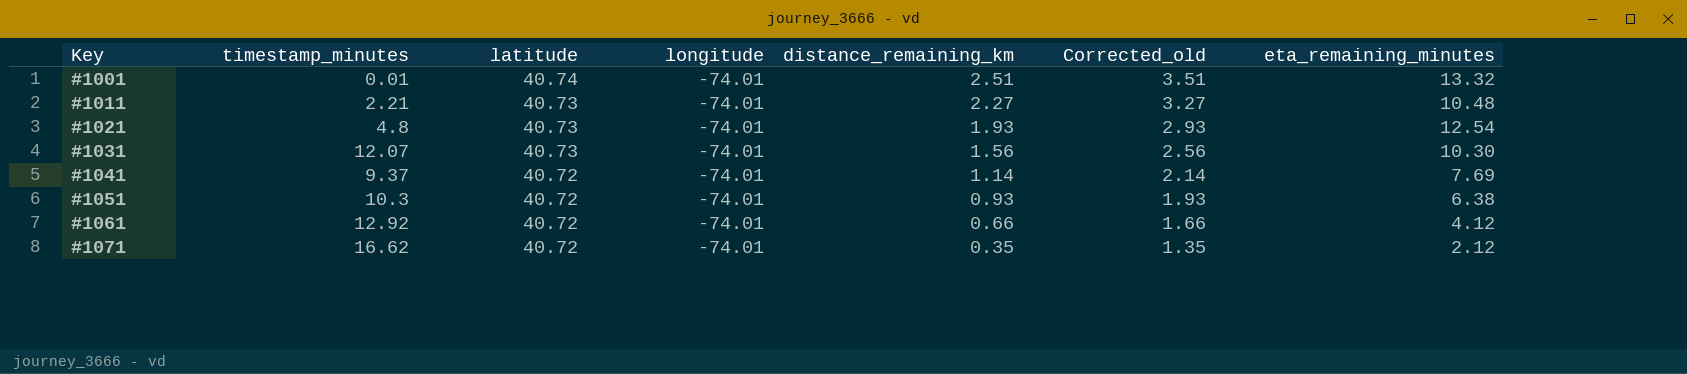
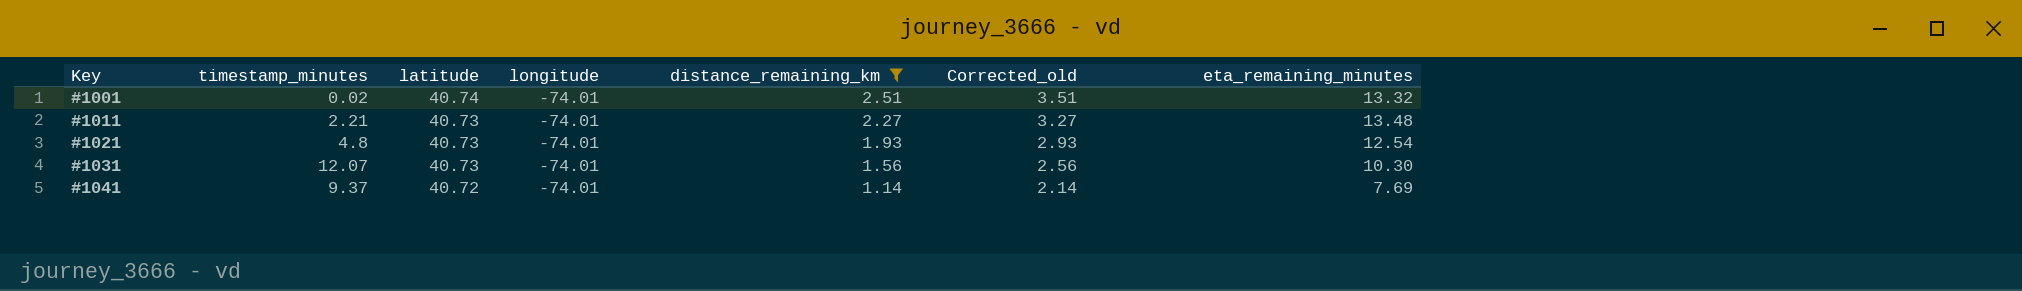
filter: none -> distance_remaining_km >= 1.14
#1001 | timestamp_minutes: 0.01 -> 0.02
#1011 | eta_remaining_minutes: 10.48 -> 13.48

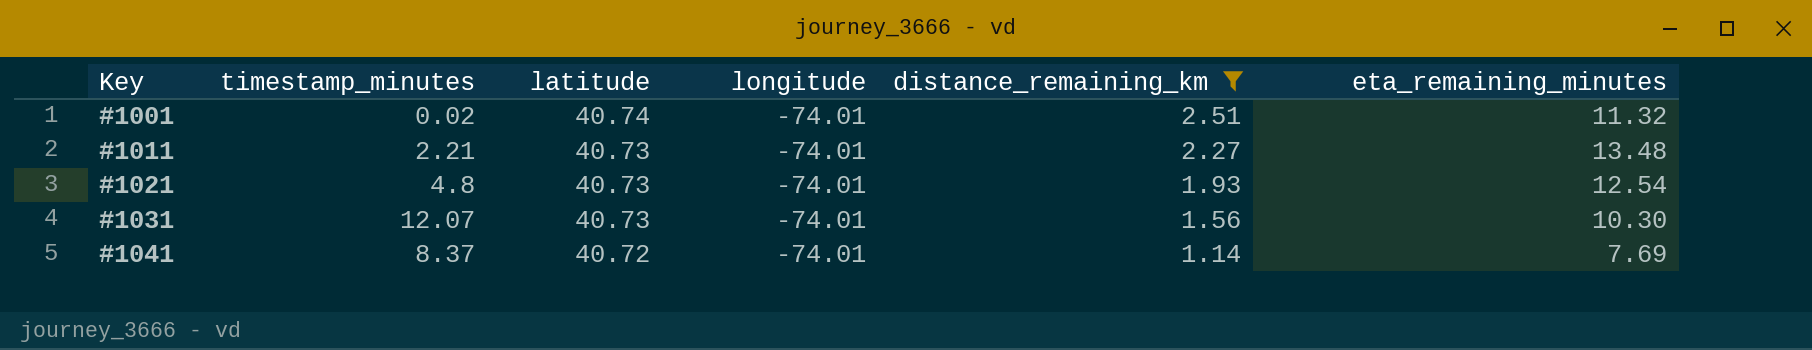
column Corrected_old | formula: [distance_remaining_km] + 1 -> none
#1001 | eta_remaining_minutes: 13.32 -> 11.32
#1041 | timestamp_minutes: 9.37 -> 8.37

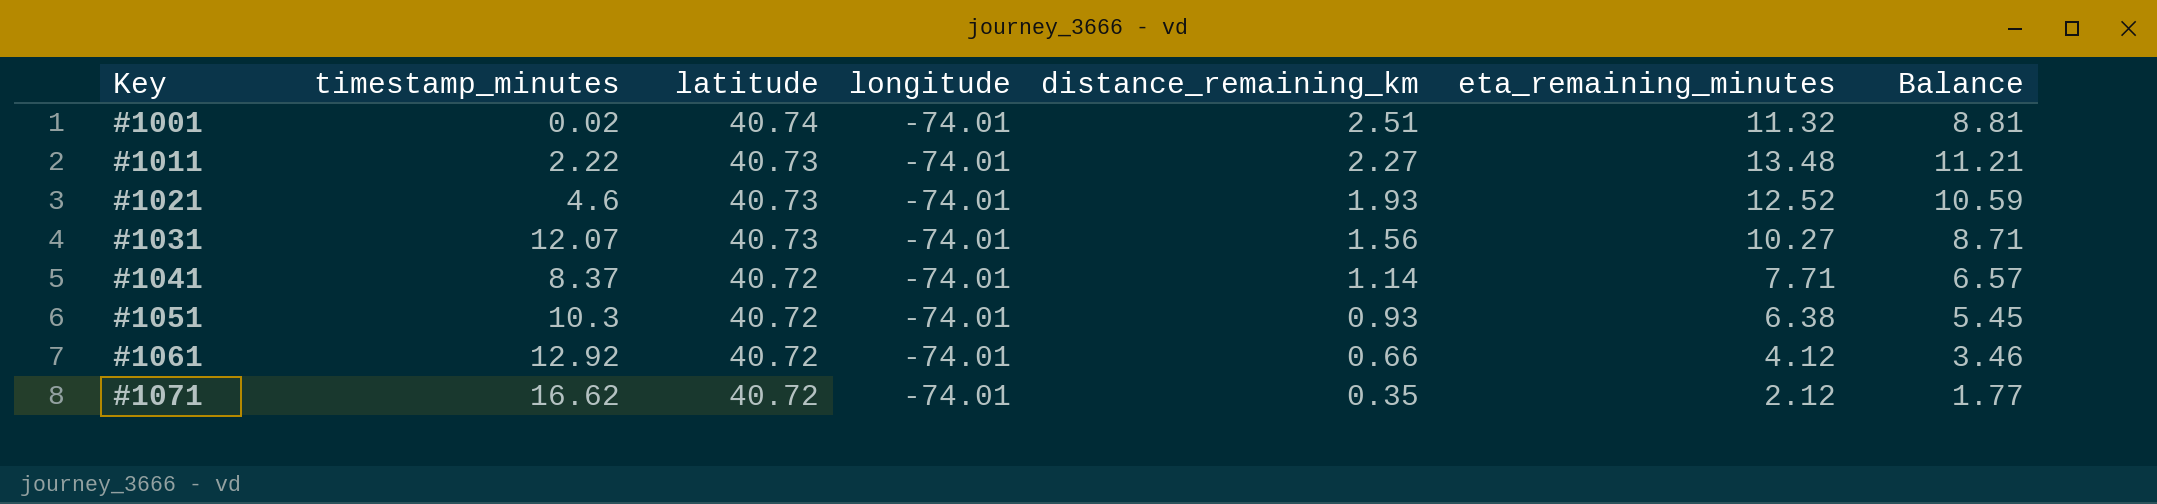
filter: distance_remaining_km >= 1.14 -> none
column Balance | formula: none -> [eta_remaining_minutes] - [distance_remaining_km]
#1011 | timestamp_minutes: 2.21 -> 2.22
#1021 | timestamp_minutes: 4.8 -> 4.6
#1021 | eta_remaining_minutes: 12.54 -> 12.52
#1031 | eta_remaining_minutes: 10.30 -> 10.27
#1041 | eta_remaining_minutes: 7.69 -> 7.71

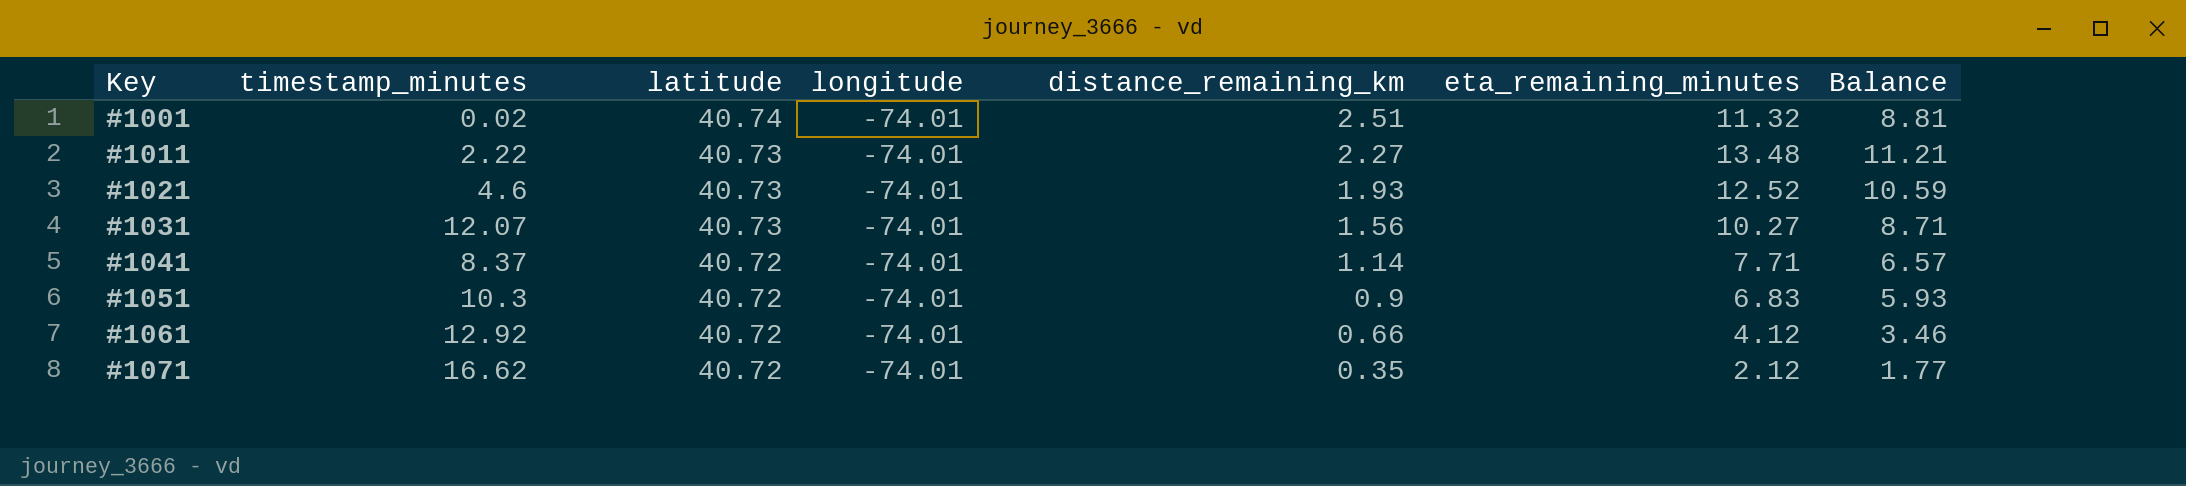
#1051 | distance_remaining_km: 0.93 -> 0.9
#1051 | eta_remaining_minutes: 6.38 -> 6.83
#1051 | Balance: 5.45 -> 5.93

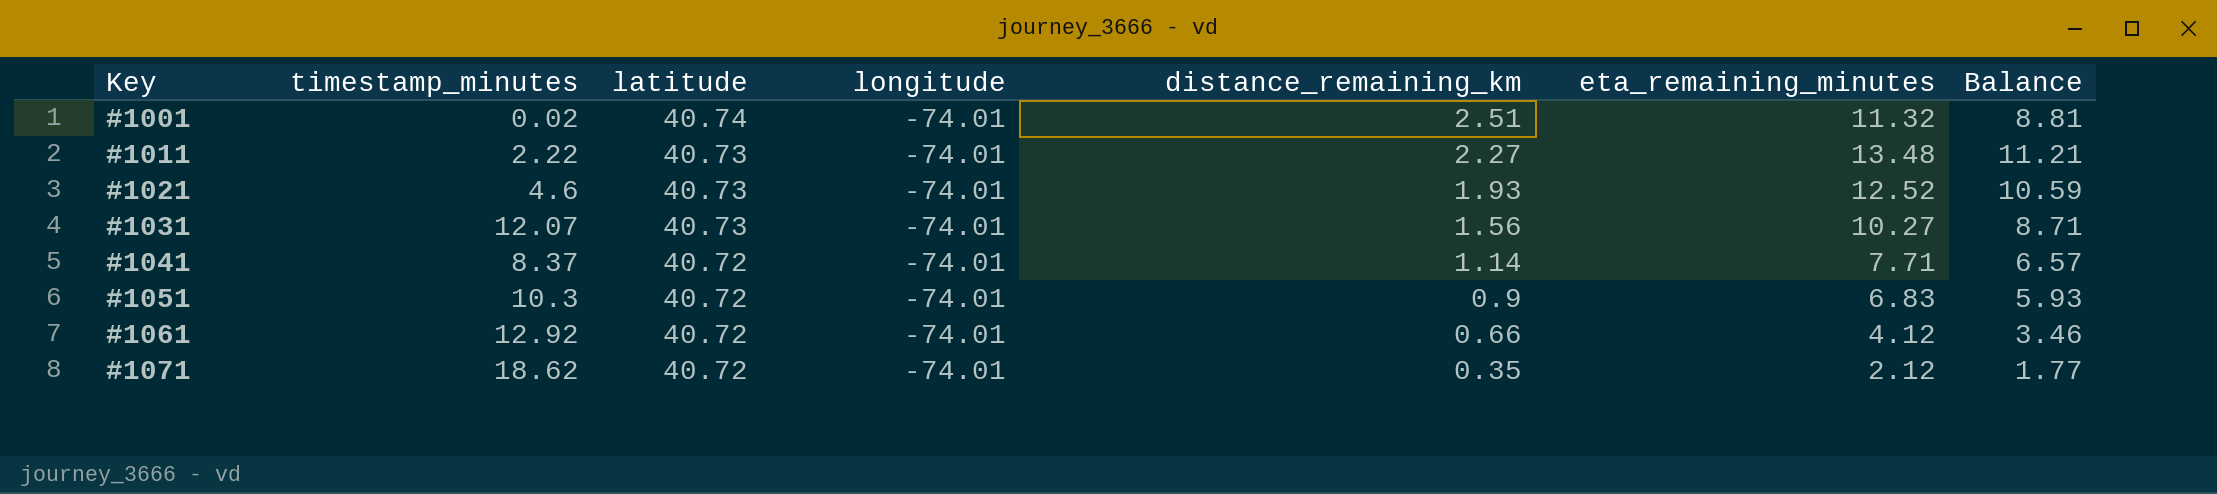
#1071 | timestamp_minutes: 16.62 -> 18.62

